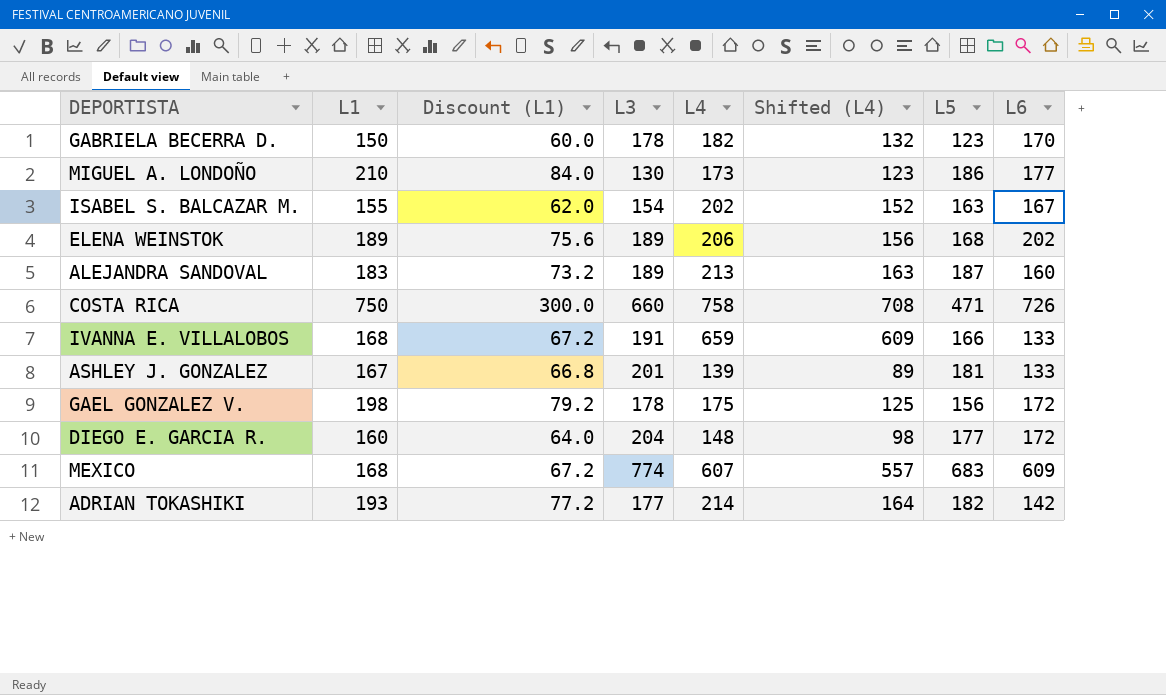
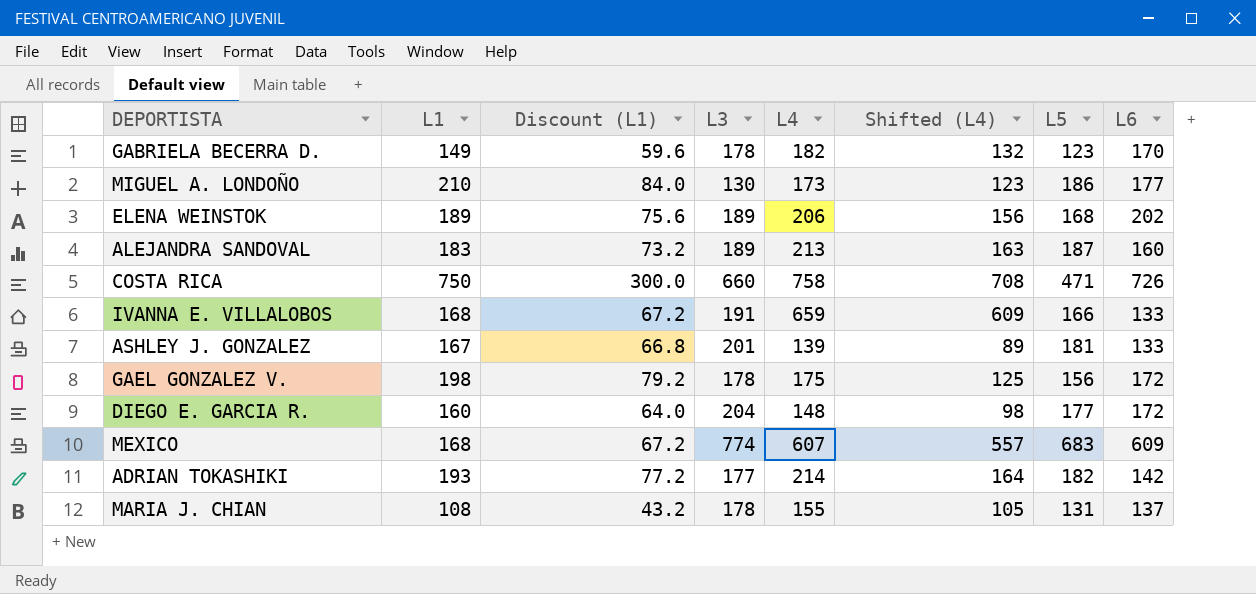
row ISABEL S. BALCAZAR M.: 155 | 62.0 | 154 | 202 | 152 | 163 | 167 -> none
GABRIELA BECERRA D. | L1: 150 -> 149
GABRIELA BECERRA D. | Discount (L1): 60.0 -> 59.6
row MARIA J. CHIAN: none -> 108 | 43.2 | 178 | 155 | 105 | 131 | 137

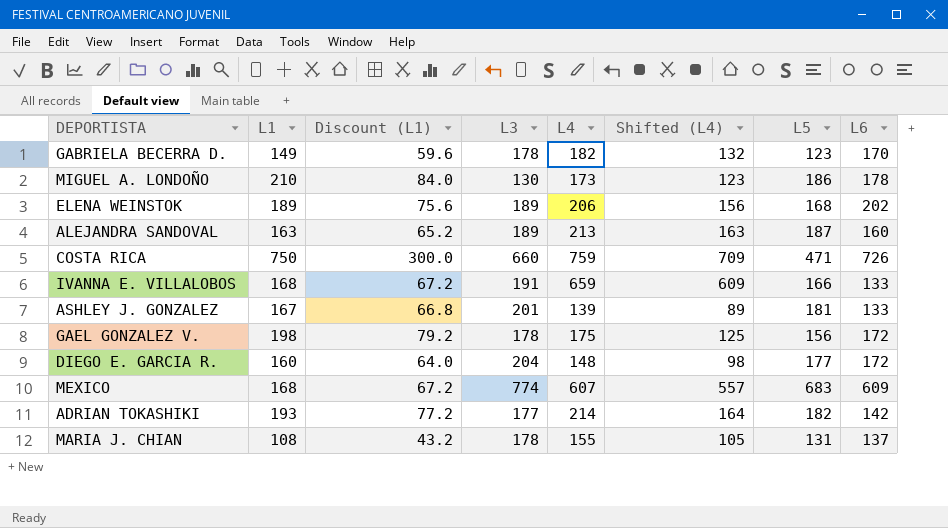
MIGUEL A. LONDOÑO | L6: 177 -> 178
ALEJANDRA SANDOVAL | L1: 183 -> 163
ALEJANDRA SANDOVAL | Discount (L1): 73.2 -> 65.2
COSTA RICA | L4: 758 -> 759
COSTA RICA | Shifted (L4): 708 -> 709

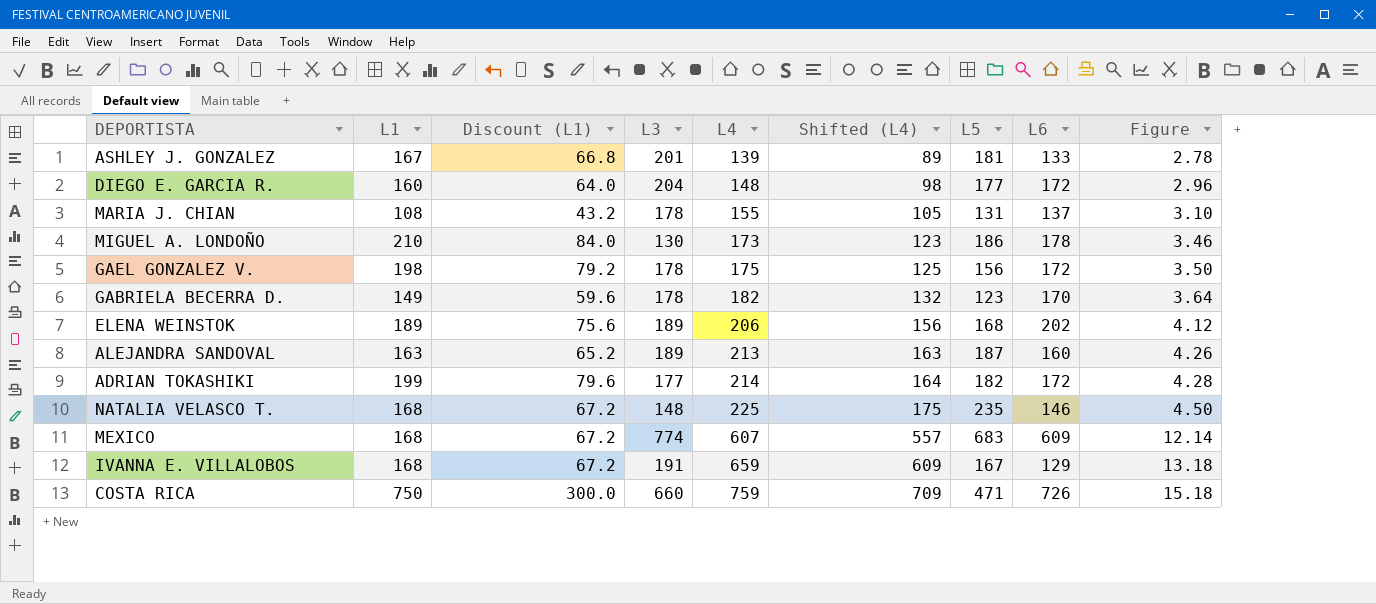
row order: none -> L4 ascending
column Figure | formula: none -> [L4] * 0.02
ADRIAN TOKASHIKI | L1: 193 -> 199
ADRIAN TOKASHIKI | Discount (L1): 77.2 -> 79.6
ADRIAN TOKASHIKI | L6: 142 -> 172
row NATALIA VELASCO T.: none -> 168 | 67.2 | 148 | 225 | 175 | 235 | 146 | 4.50
IVANNA E. VILLALOBOS | L5: 166 -> 167
IVANNA E. VILLALOBOS | L6: 133 -> 129

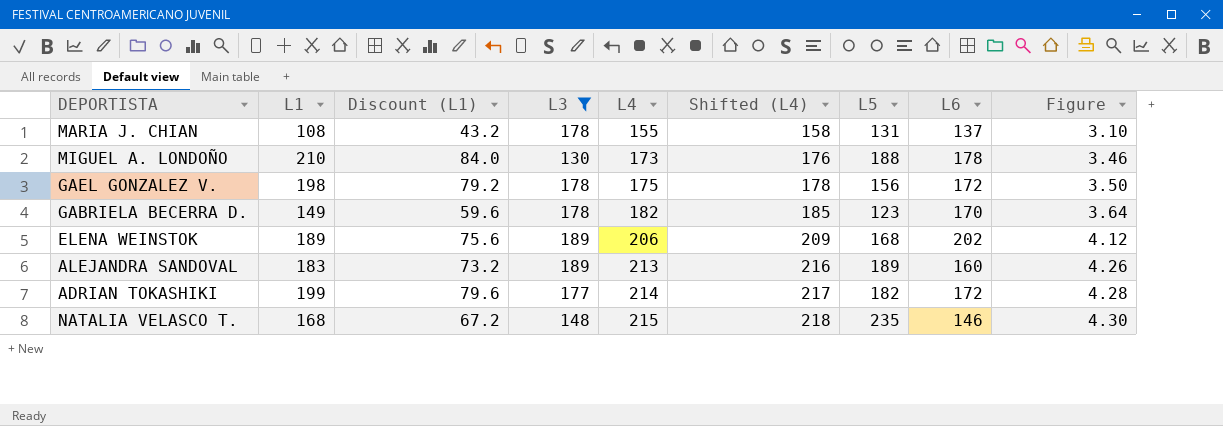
filter: none -> L3 <= 189
column Shifted (L4) | formula: [L4] - 50 -> [L4] + 3
MIGUEL A. LONDOÑO | L5: 186 -> 188
ALEJANDRA SANDOVAL | L1: 163 -> 183
ALEJANDRA SANDOVAL | Discount (L1): 65.2 -> 73.2
ALEJANDRA SANDOVAL | L5: 187 -> 189
NATALIA VELASCO T. | L4: 225 -> 215
NATALIA VELASCO T. | Figure: 4.50 -> 4.30

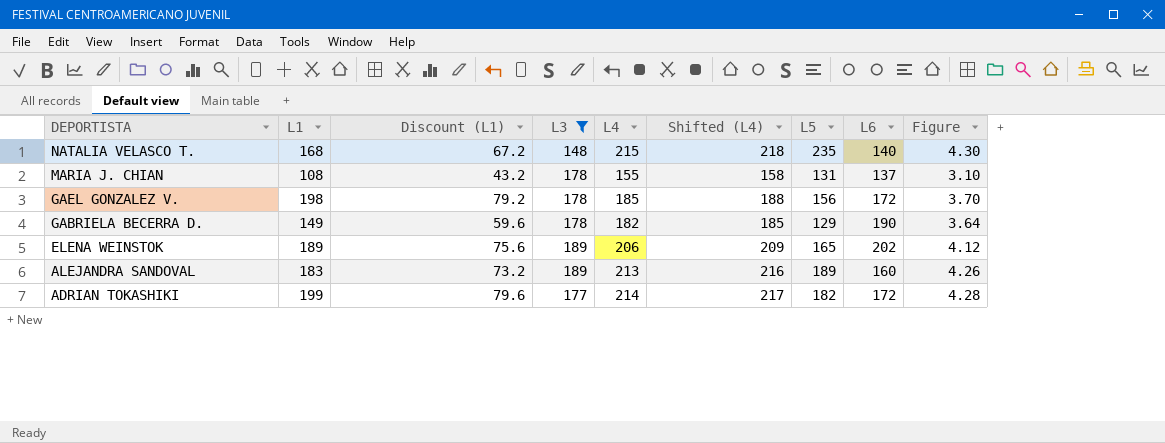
row order: L4 ascending -> DEPORTISTA descending
row MIGUEL A. LONDOÑO: 210 | 84.0 | 130 | 173 | 176 | 188 | 178 | 3.46 -> none
NATALIA VELASCO T. | L6: 146 -> 140
GAEL GONZALEZ V. | L4: 175 -> 185
GAEL GONZALEZ V. | Shifted (L4): 178 -> 188
GAEL GONZALEZ V. | Figure: 3.50 -> 3.70
GABRIELA BECERRA D. | L5: 123 -> 129
GABRIELA BECERRA D. | L6: 170 -> 190
ELENA WEINSTOK | L5: 168 -> 165

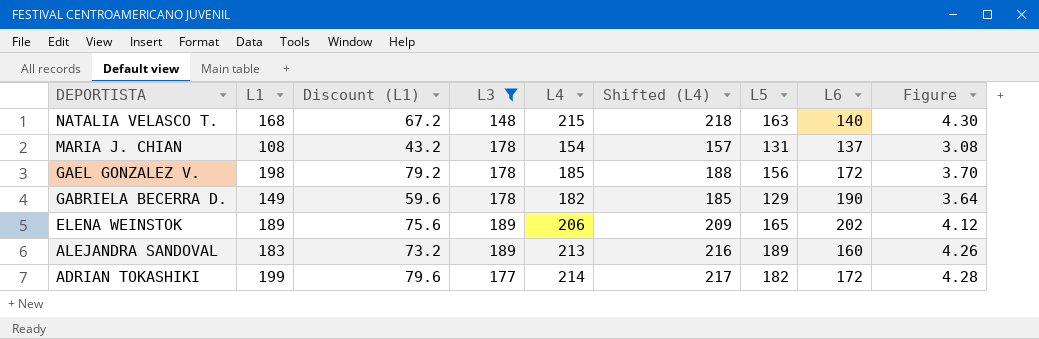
NATALIA VELASCO T. | L5: 235 -> 163
MARIA J. CHIAN | L4: 155 -> 154
MARIA J. CHIAN | Shifted (L4): 158 -> 157
MARIA J. CHIAN | Figure: 3.10 -> 3.08

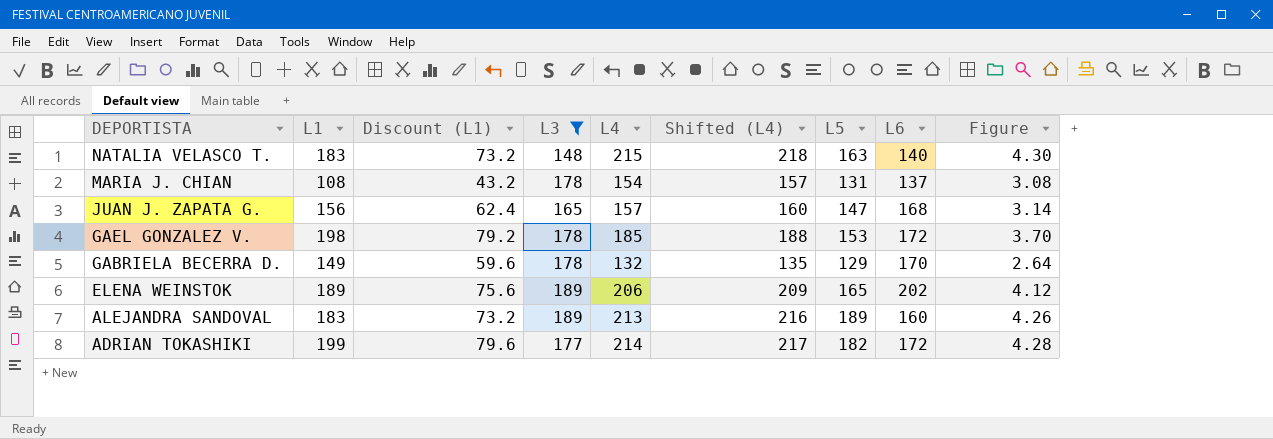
NATALIA VELASCO T. | L1: 168 -> 183
NATALIA VELASCO T. | Discount (L1): 67.2 -> 73.2
row JUAN J. ZAPATA G.: none -> 156 | 62.4 | 165 | 157 | 160 | 147 | 168 | 3.14
GAEL GONZALEZ V. | L5: 156 -> 153
GABRIELA BECERRA D. | L4: 182 -> 132
GABRIELA BECERRA D. | Shifted (L4): 185 -> 135
GABRIELA BECERRA D. | L6: 190 -> 170
GABRIELA BECERRA D. | Figure: 3.64 -> 2.64

